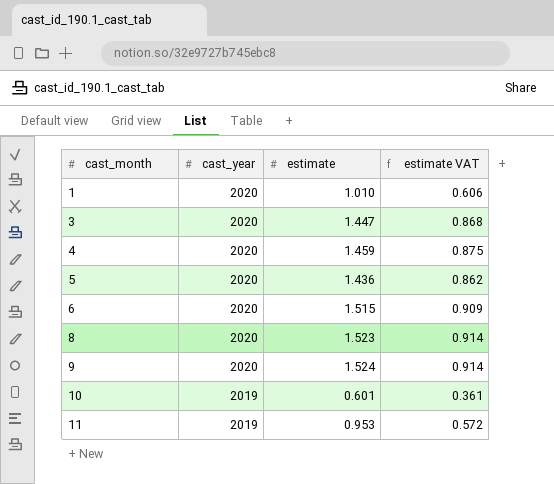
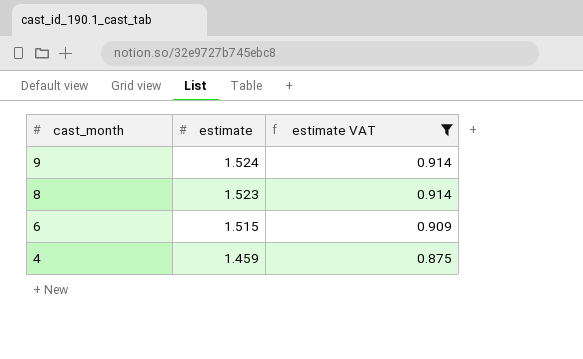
filter: none -> estimate VAT >= 0.875
row order: cast_month ascending -> cast_month descending
column cast_year | position: 2 -> none

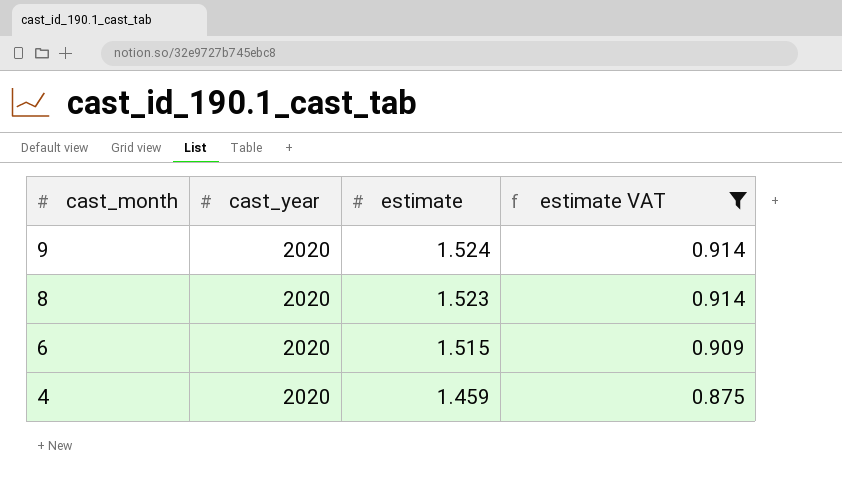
column cast_year | position: none -> 2

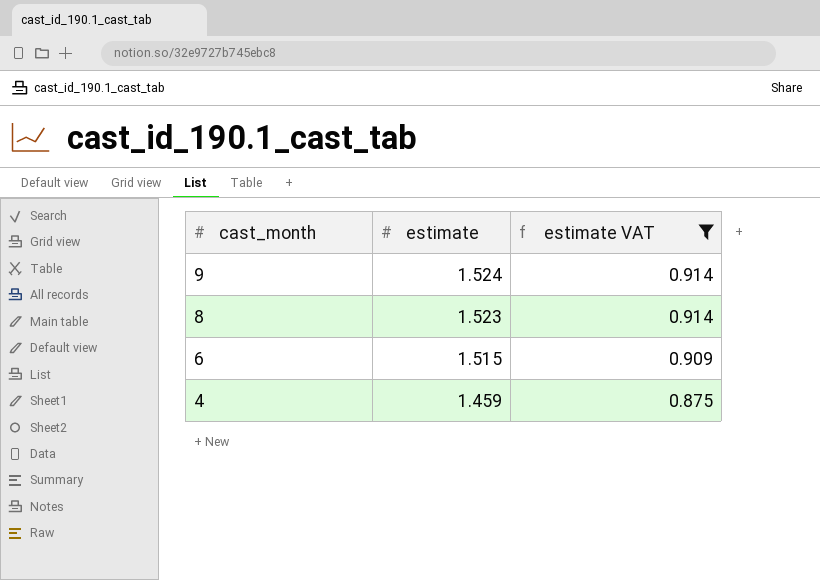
column cast_year | position: 2 -> none

